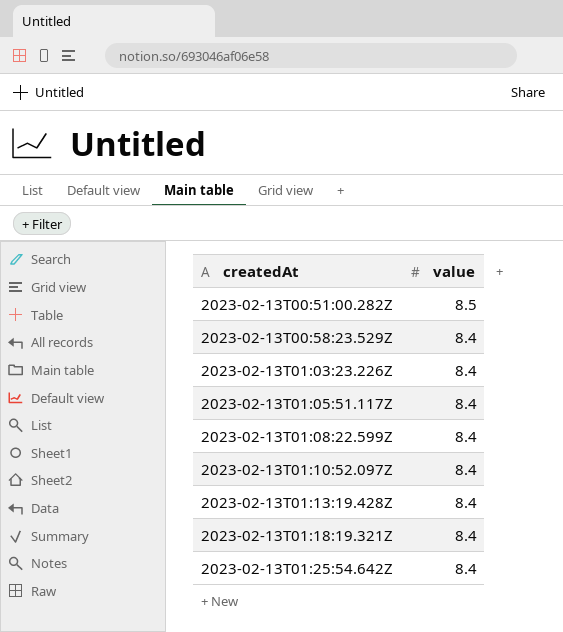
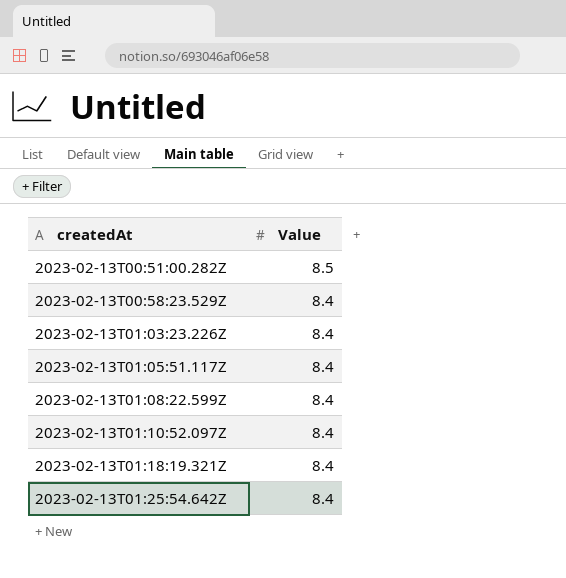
column name: value -> Value
row 2023-02-13T01:13:19.428Z: 8.4 -> none

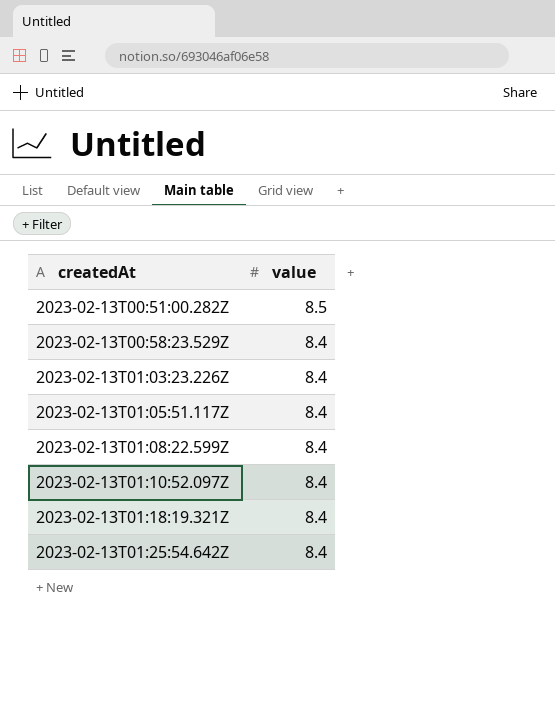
column name: Value -> value

